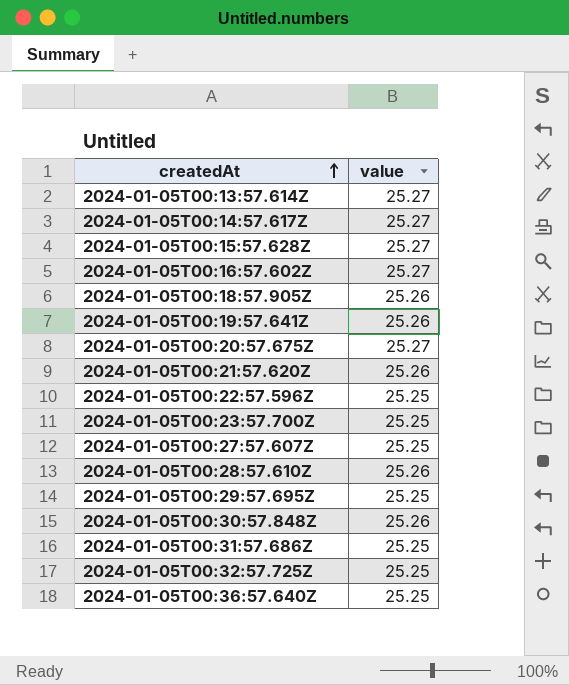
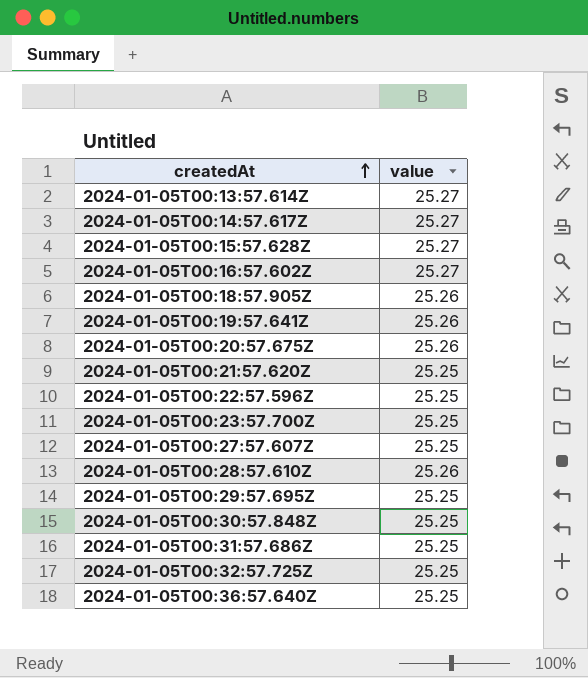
2024-01-05T00:20:57.675Z | value: 25.27 -> 25.26
2024-01-05T00:21:57.620Z | value: 25.26 -> 25.25
2024-01-05T00:30:57.848Z | value: 25.26 -> 25.25

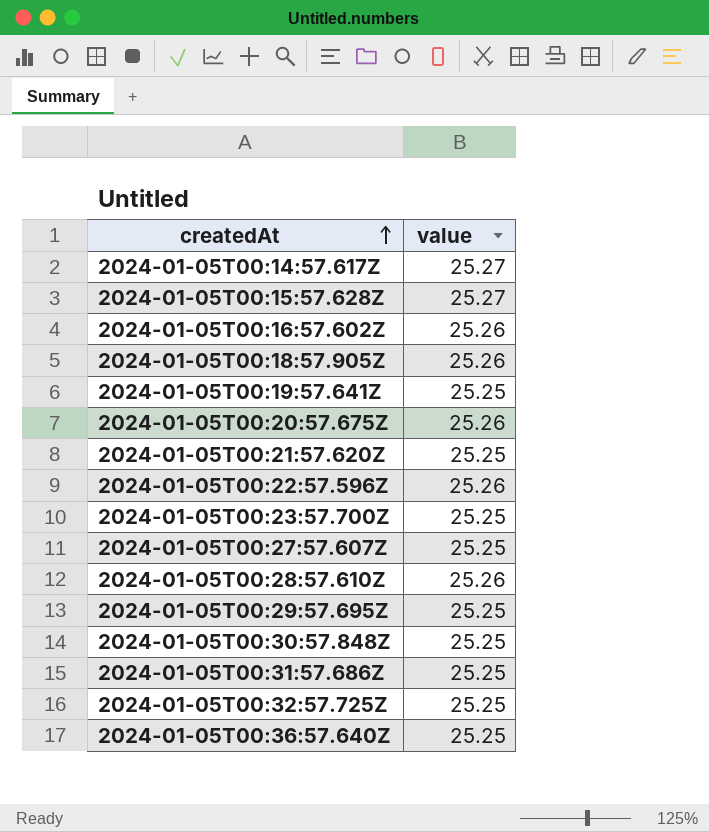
row 2024-01-05T00:13:57.614Z: 25.27 -> none
2024-01-05T00:16:57.602Z | value: 25.27 -> 25.26
2024-01-05T00:19:57.641Z | value: 25.26 -> 25.25
2024-01-05T00:22:57.596Z | value: 25.25 -> 25.26

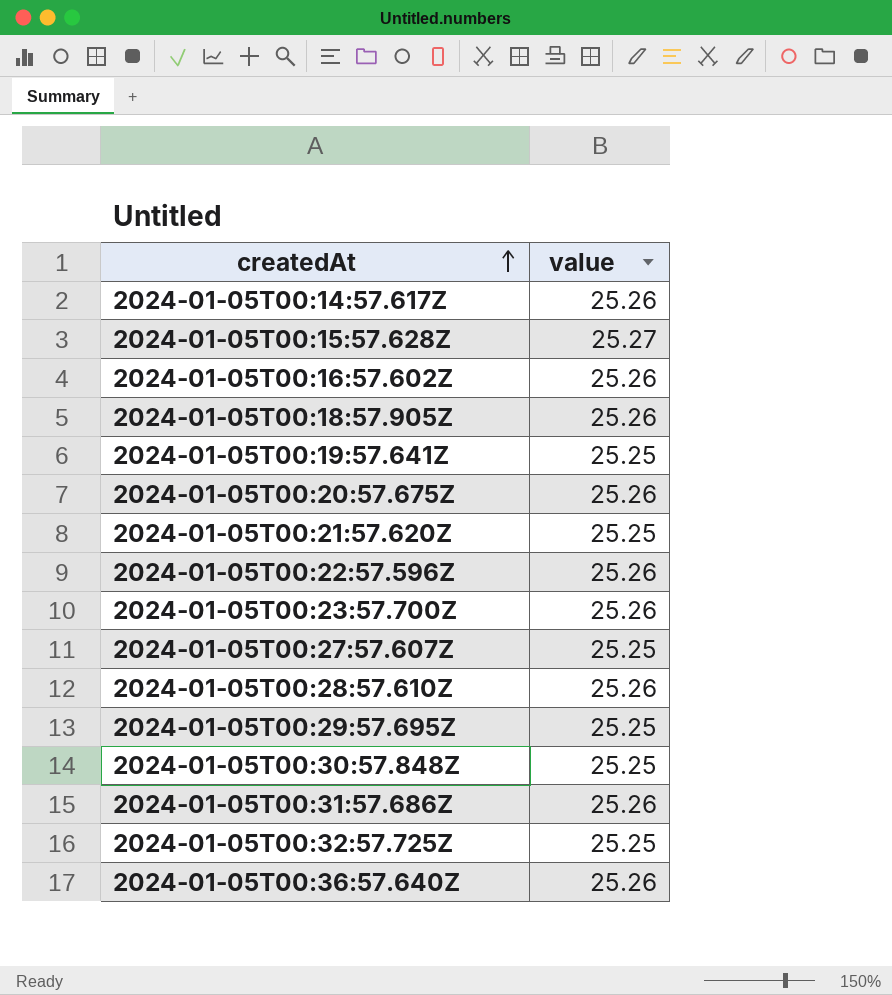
2024-01-05T00:14:57.617Z | value: 25.27 -> 25.26
2024-01-05T00:23:57.700Z | value: 25.25 -> 25.26
2024-01-05T00:31:57.686Z | value: 25.25 -> 25.26
2024-01-05T00:36:57.640Z | value: 25.25 -> 25.26

